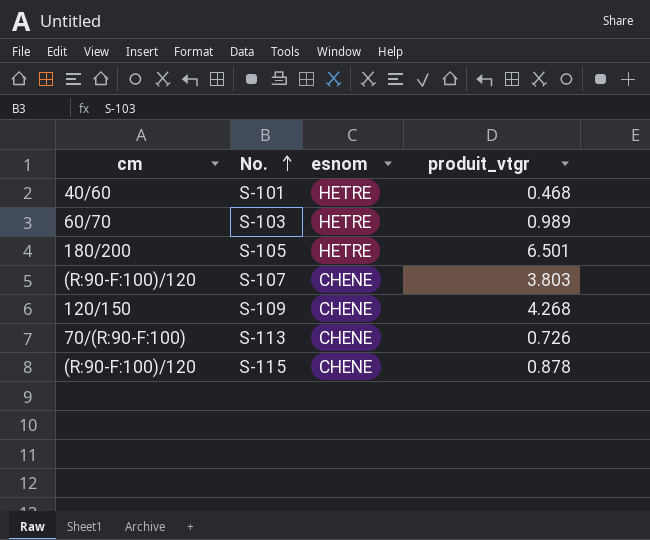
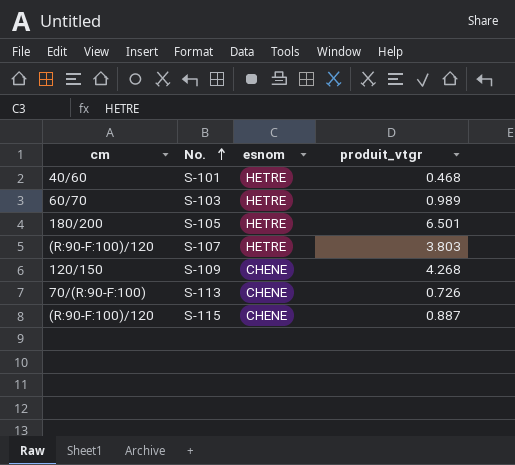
S-107 | esnom: CHENE -> HETRE
S-115 | produit_vtgr: 0.878 -> 0.887

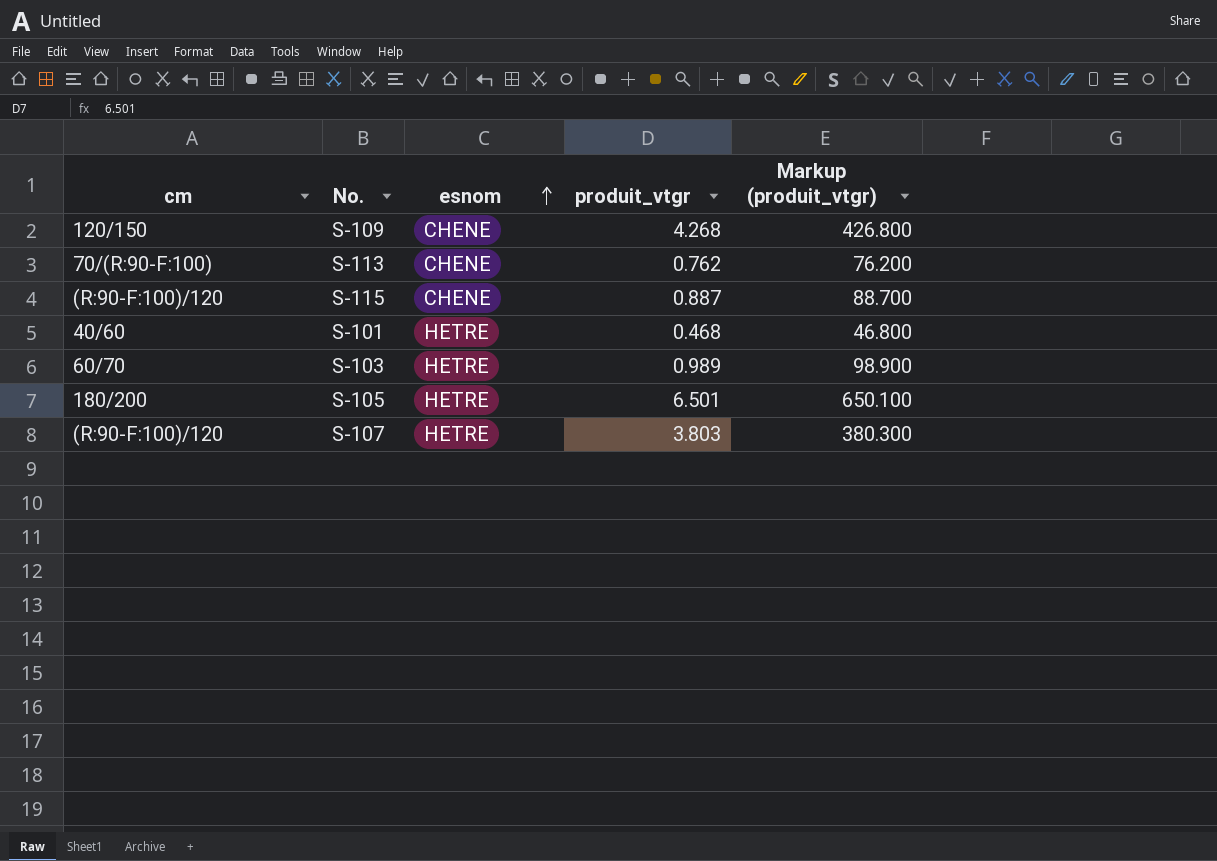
row order: No. ascending -> esnom ascending
column Markup (produit_vtgr) | formula: none -> [produit_vtgr] * 100
S-113 | produit_vtgr: 0.726 -> 0.762

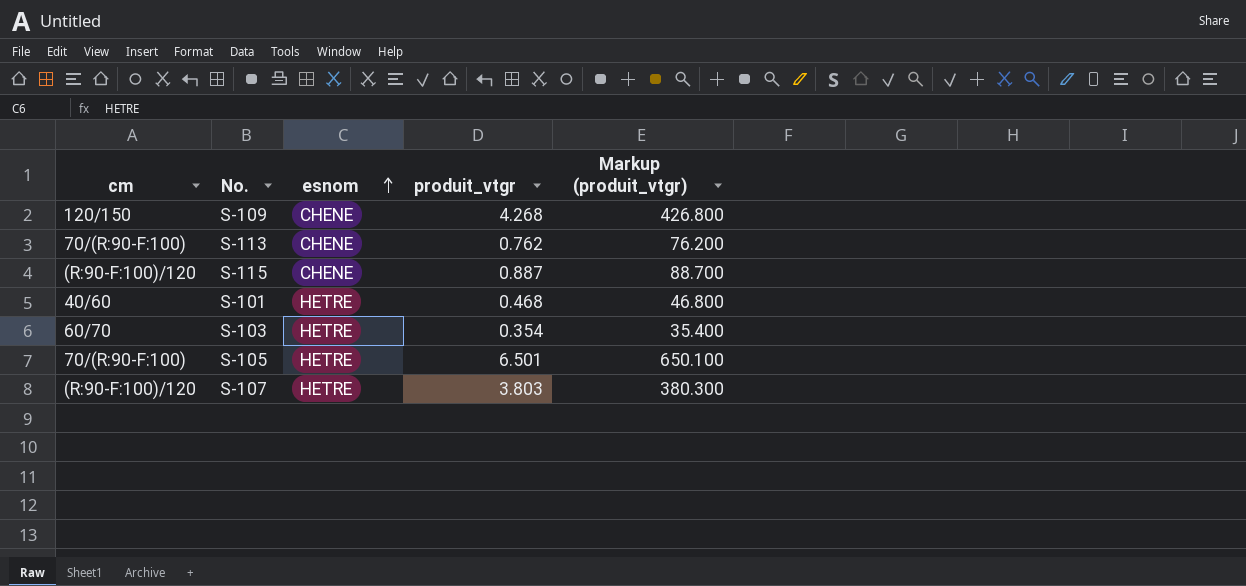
S-103 | produit_vtgr: 0.989 -> 0.354
S-103 | Markup (produit_vtgr): 98.900 -> 35.400
S-105 | cm: 180/200 -> 70/(R:90-F:100)

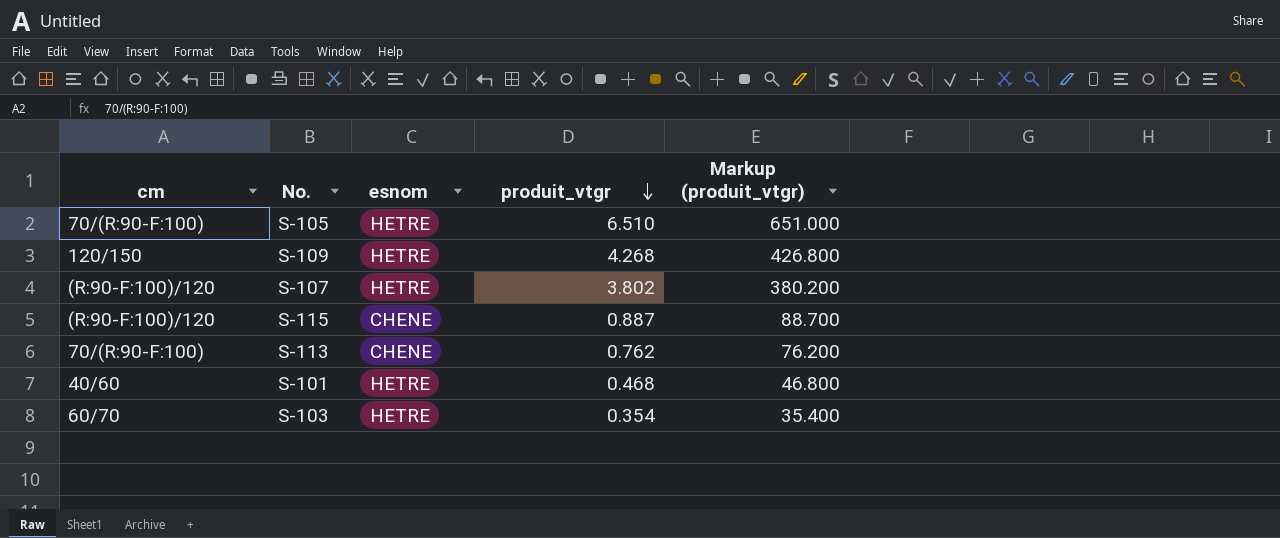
row order: esnom ascending -> produit_vtgr descending
S-105 | produit_vtgr: 6.501 -> 6.510
S-105 | Markup (produit_vtgr): 650.100 -> 651.000
S-109 | esnom: CHENE -> HETRE
S-107 | produit_vtgr: 3.803 -> 3.802
S-107 | Markup (produit_vtgr): 380.300 -> 380.200

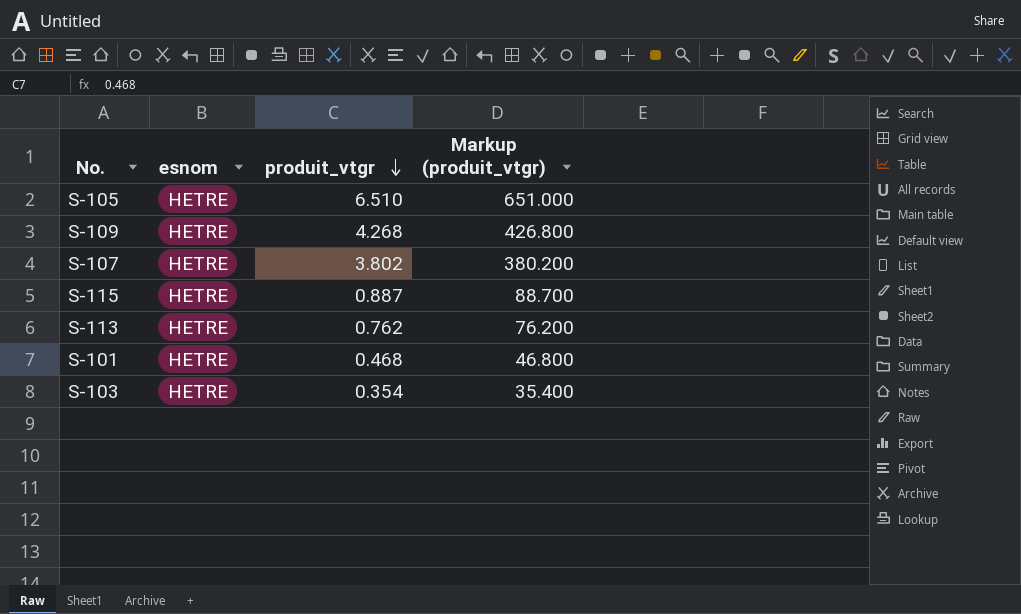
column cm | position: 1 -> none
S-115 | esnom: CHENE -> HETRE
S-113 | esnom: CHENE -> HETRE

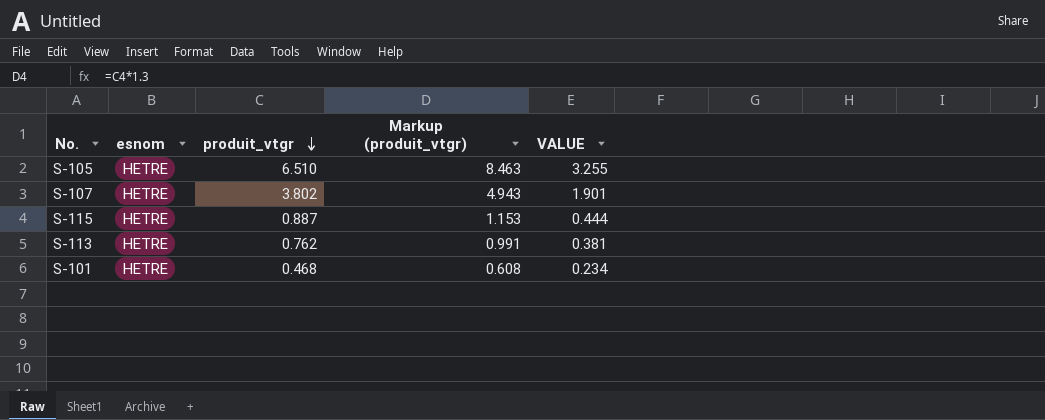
column Markup (produit_vtgr) | formula: [produit_vtgr] * 100 -> [produit_vtgr] * 1.3
column VALUE | formula: none -> [produit_vtgr] * 0.5
row S-109: HETRE | 4.268 | 426.800 -> none
row S-103: HETRE | 0.354 | 35.400 -> none

